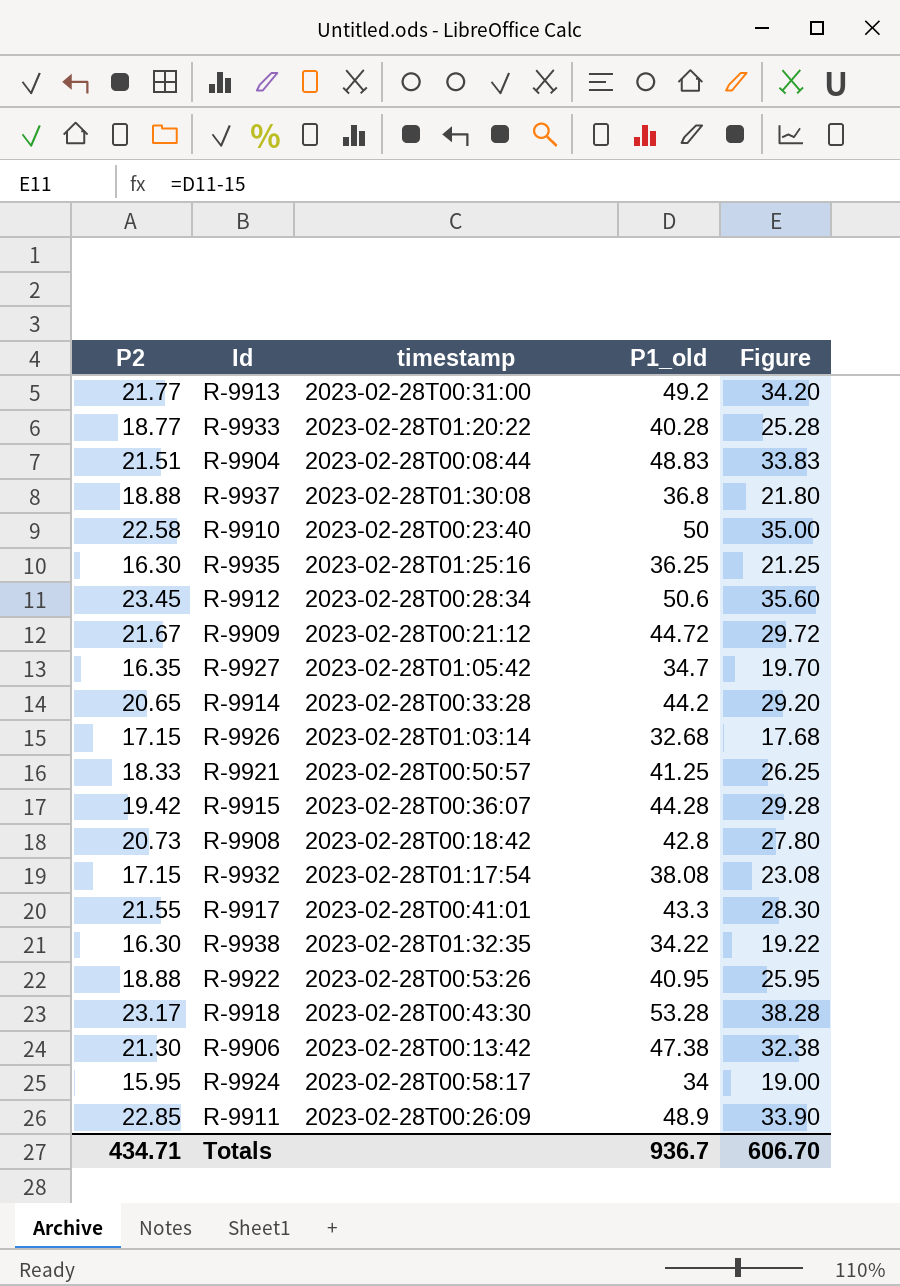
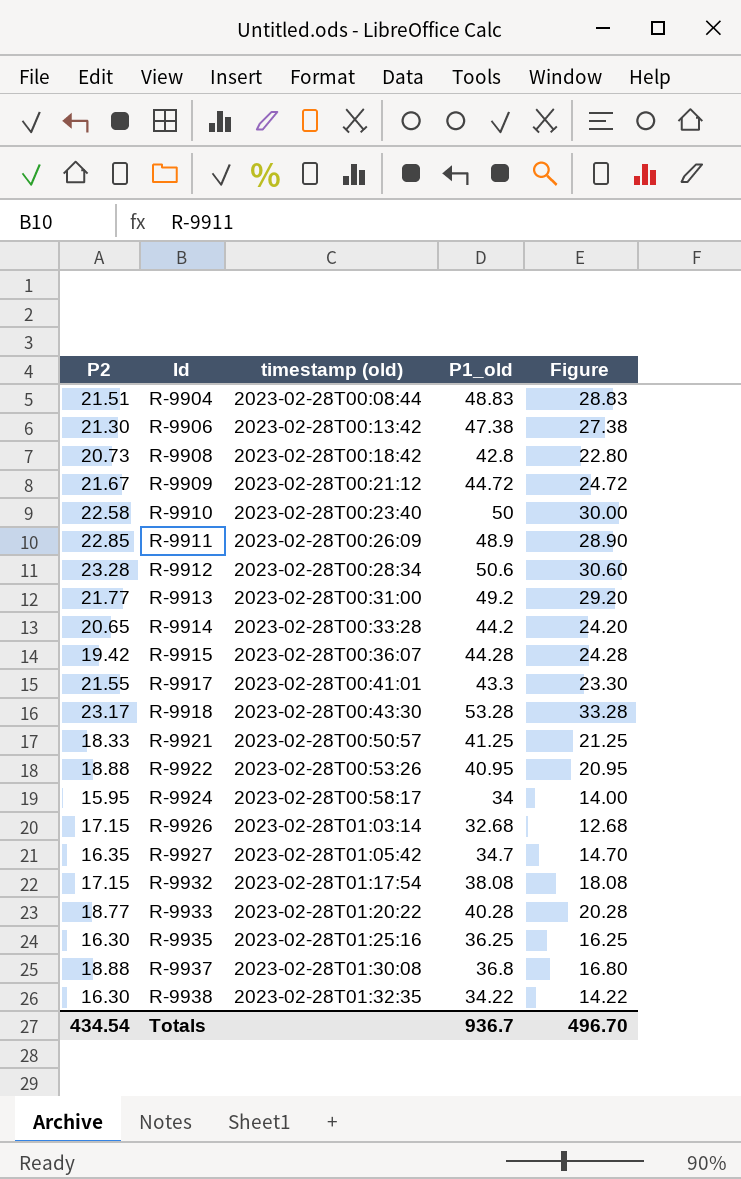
row order: none -> Id ascending
column name: timestamp -> timestamp (old)
column Figure | formula: [P1_old] - 15 -> [P1_old] - 20
R-9912 | P2: 23.45 -> 23.28
Totals | P2: 434.71 -> 434.54
Totals | Figure: 606.70 -> 496.70

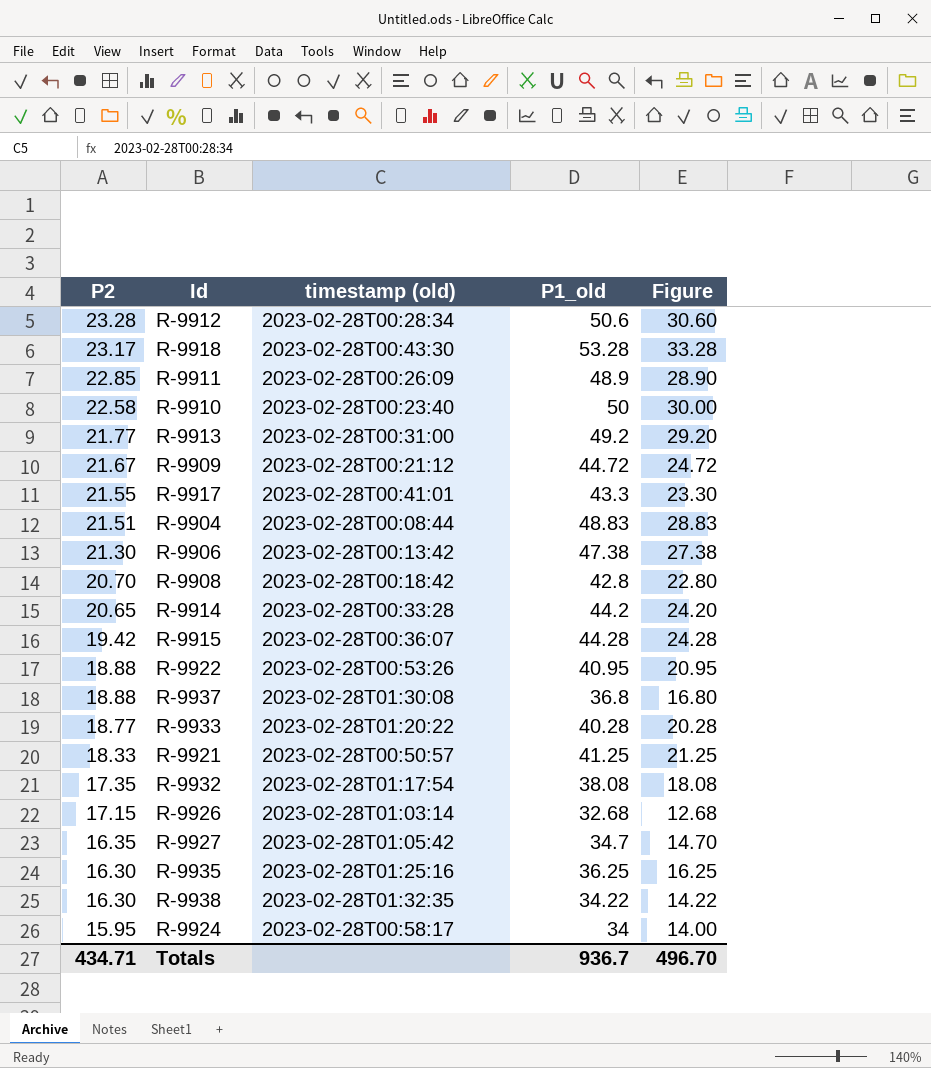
row order: Id ascending -> P2 descending
R-9908 | P2: 20.73 -> 20.70
R-9932 | P2: 17.15 -> 17.35
Totals | P2: 434.54 -> 434.71

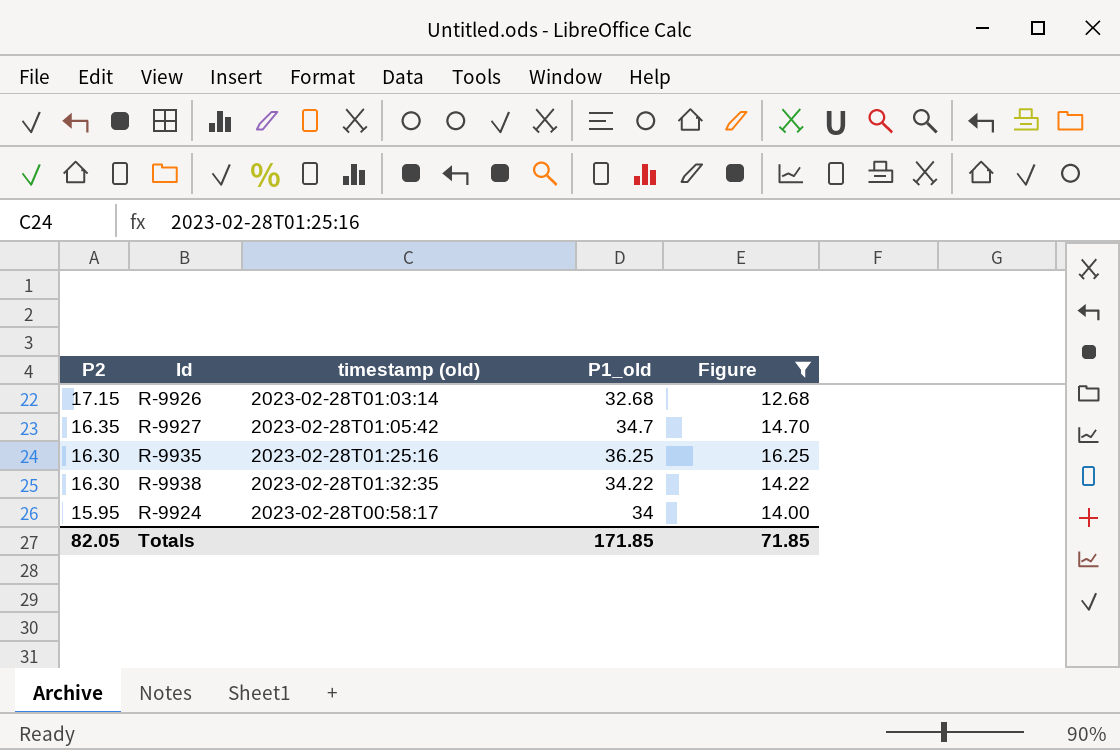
filter: none -> Figure <= 16.25
Totals | P2: 434.71 -> 82.05
Totals | P1_old: 936.7 -> 171.85
Totals | Figure: 496.70 -> 71.85

